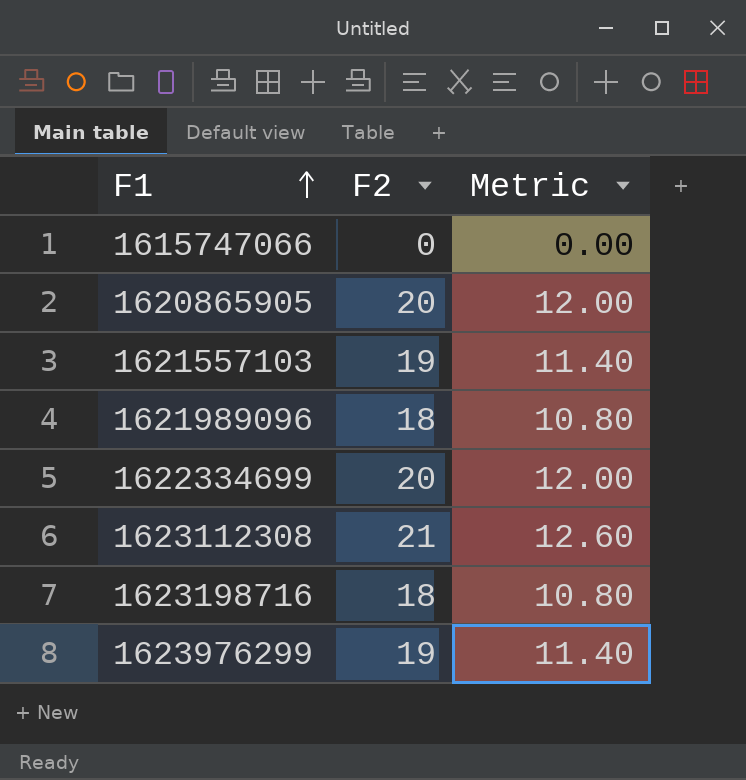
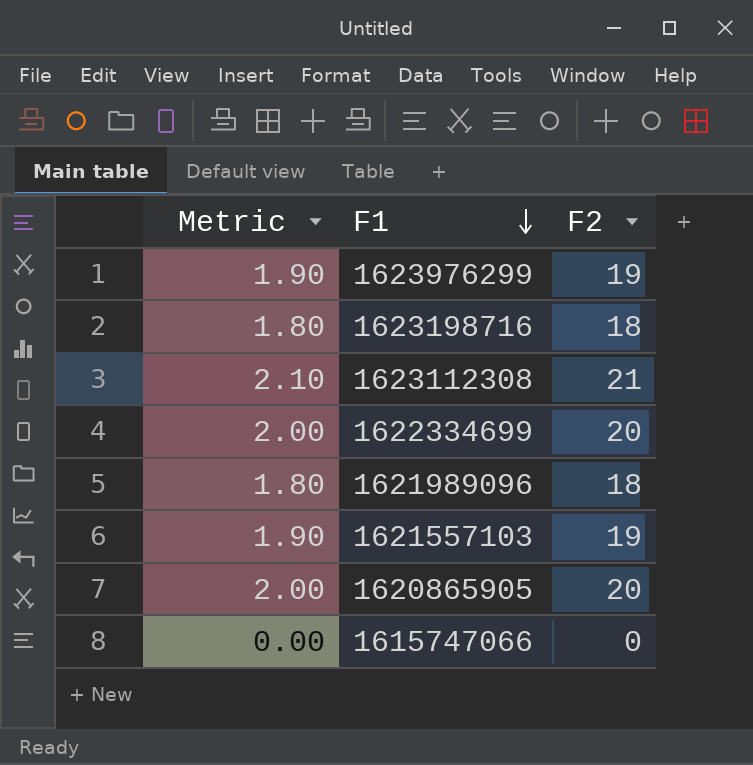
row order: F1 ascending -> F1 descending
column Metric | formula: [F2] * 0.6 -> [F2] * 0.1
column Metric | position: 3 -> 1

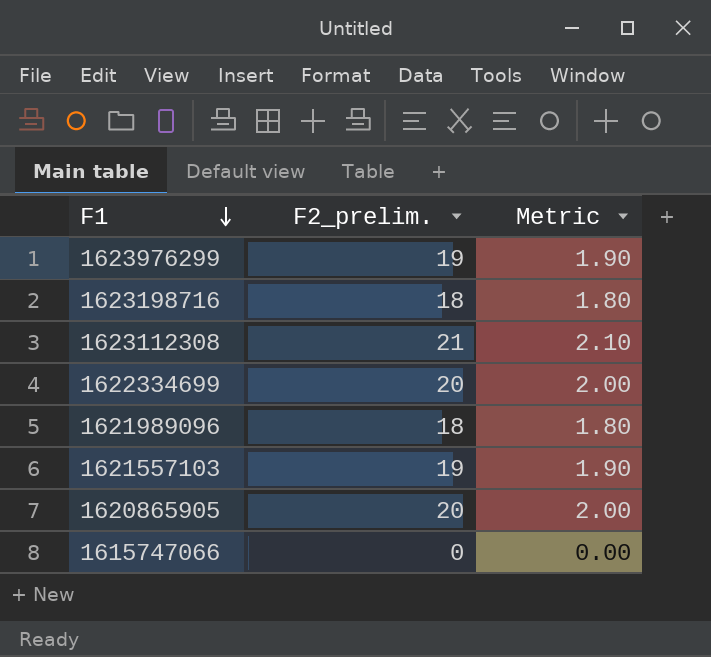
column name: F2 -> F2_prelim.
column Metric | position: 1 -> 3

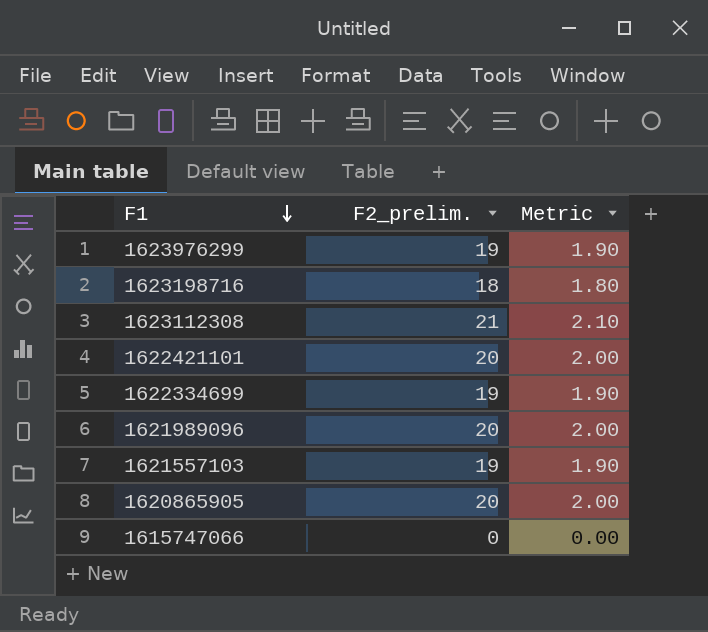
row 1622421101: none -> 20 | 2.00
1622334699 | F2_prelim.: 20 -> 19
1622334699 | Metric: 2.00 -> 1.90
1621989096 | F2_prelim.: 18 -> 20
1621989096 | Metric: 1.80 -> 2.00

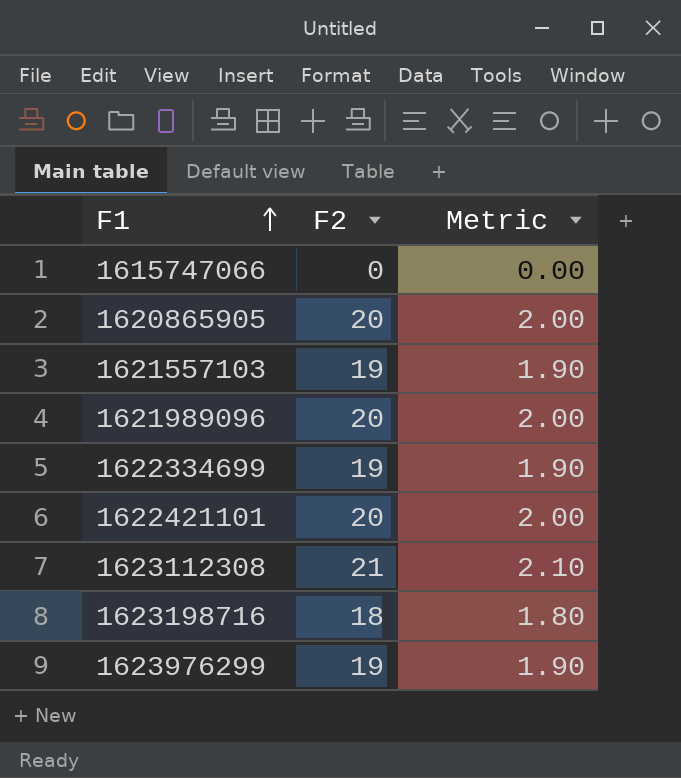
row order: F1 descending -> F1 ascending
column name: F2_prelim. -> F2

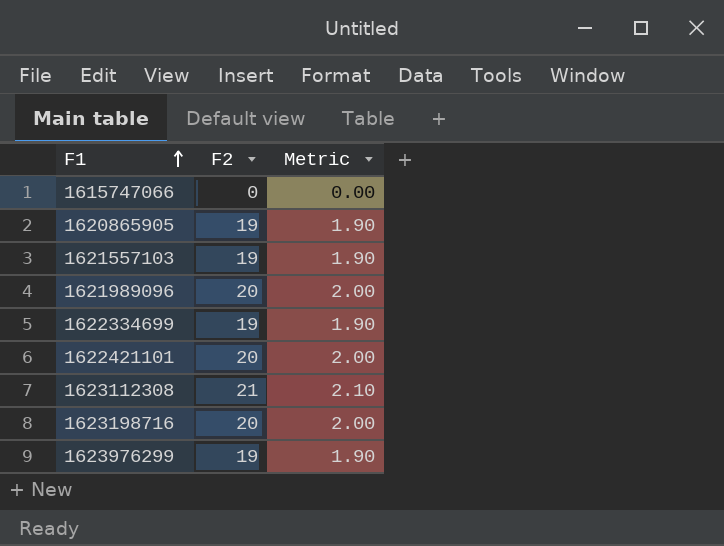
1620865905 | F2: 20 -> 19
1620865905 | Metric: 2.00 -> 1.90
1623198716 | F2: 18 -> 20
1623198716 | Metric: 1.80 -> 2.00

